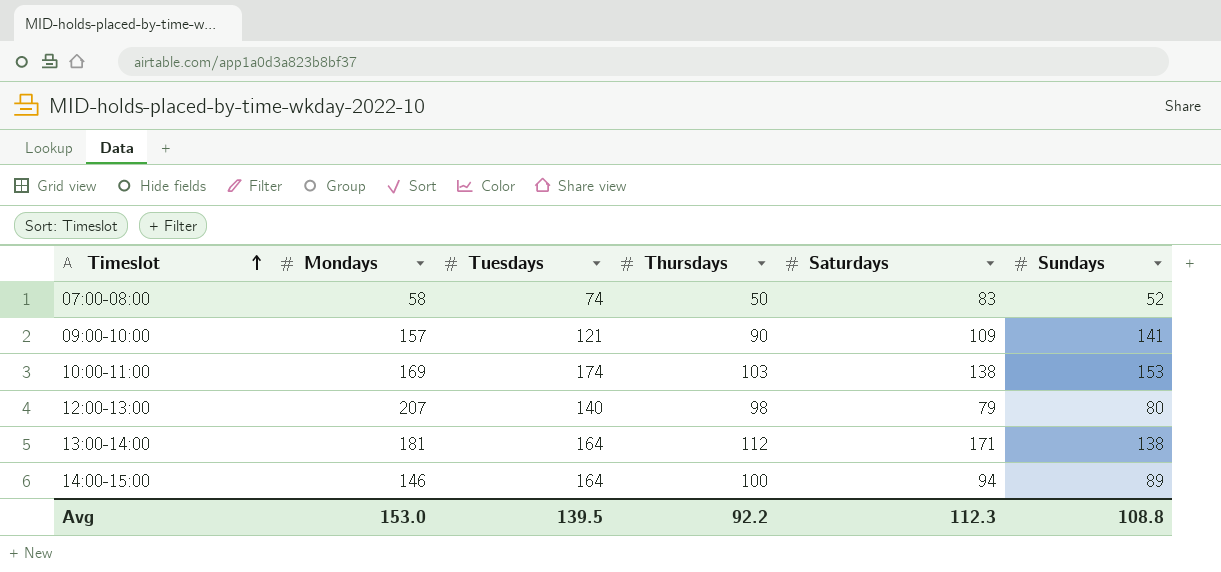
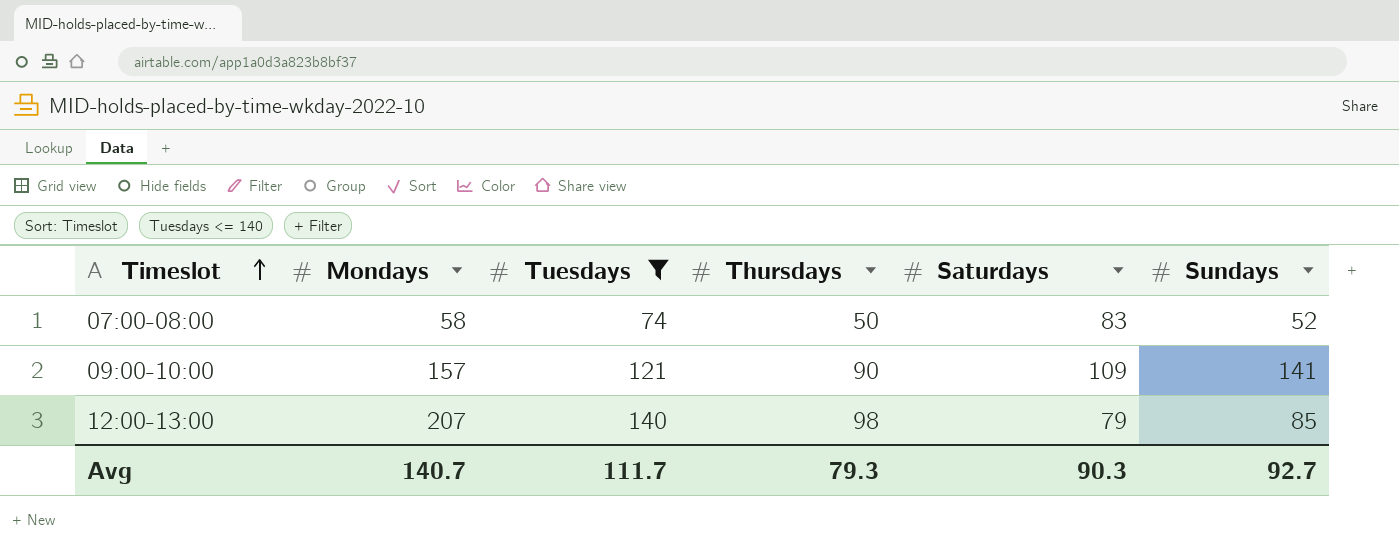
filter: none -> Tuesdays <= 140
12:00-13:00 | Sundays: 80 -> 85
Avg | Mondays: 153.0 -> 140.7
Avg | Tuesdays: 139.5 -> 111.7
Avg | Thursdays: 92.2 -> 79.3
Avg | Saturdays: 112.3 -> 90.3
Avg | Sundays: 108.8 -> 92.7

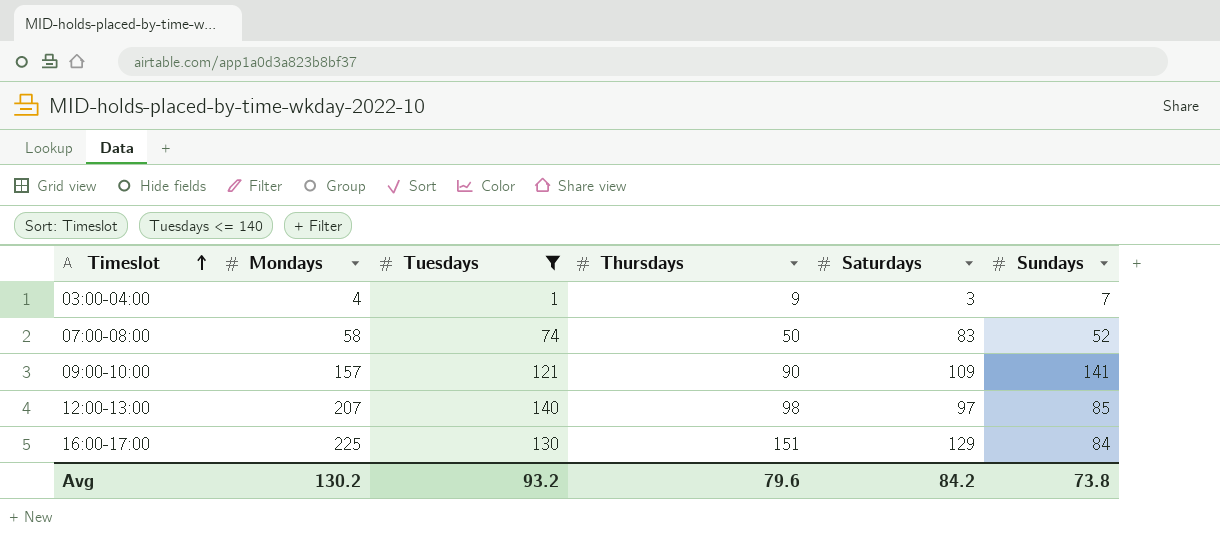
row 03:00-04:00: none -> 4 | 1 | 9 | 3 | 7
12:00-13:00 | Saturdays: 79 -> 97
row 16:00-17:00: none -> 225 | 130 | 151 | 129 | 84
Avg | Mondays: 140.7 -> 130.2
Avg | Tuesdays: 111.7 -> 93.2
Avg | Thursdays: 79.3 -> 79.6
Avg | Saturdays: 90.3 -> 84.2
Avg | Sundays: 92.7 -> 73.8

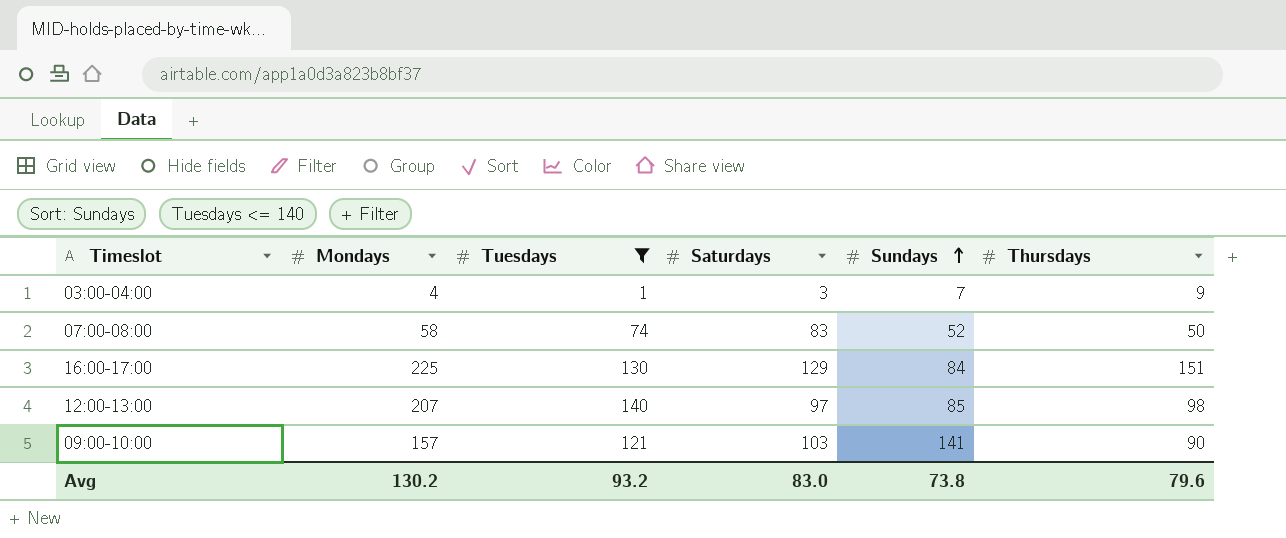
row order: Timeslot ascending -> Sundays ascending
column Thursdays | position: 4 -> 6
09:00-10:00 | Saturdays: 109 -> 103
Avg | Saturdays: 84.2 -> 83.0

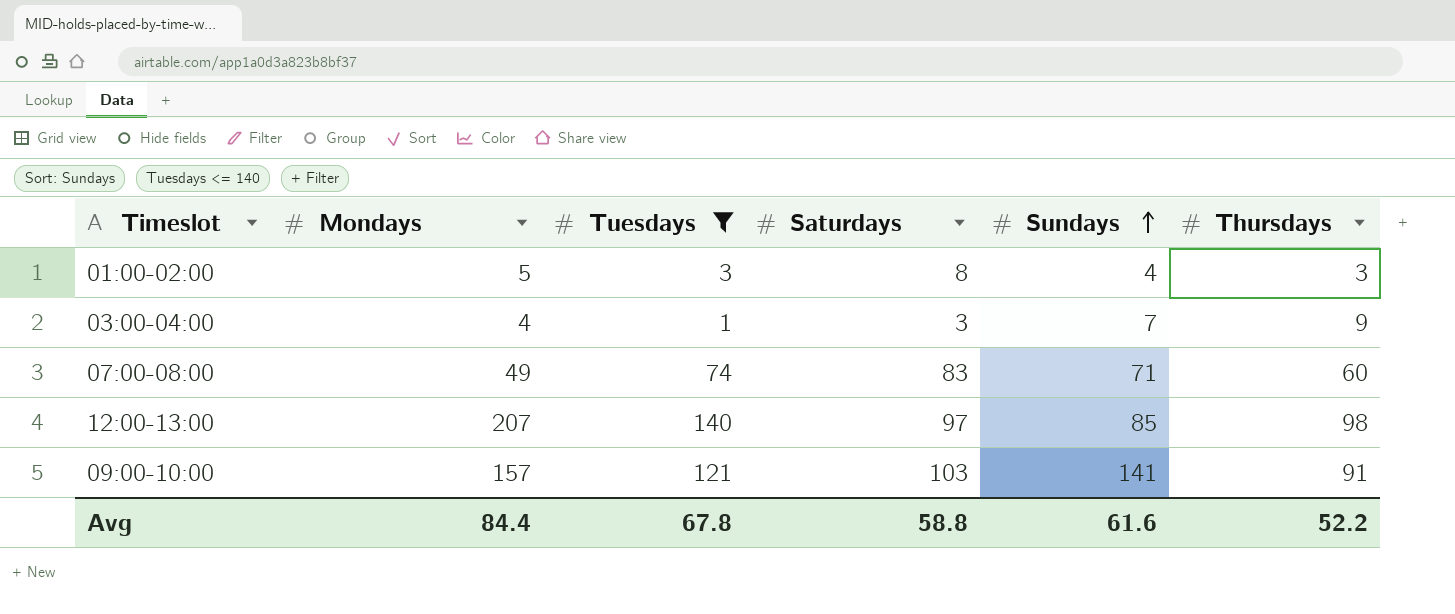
row 16:00-17:00: 225 | 130 | 129 | 84 | 151 -> none
row 01:00-02:00: none -> 5 | 3 | 8 | 4 | 3
07:00-08:00 | Mondays: 58 -> 49
07:00-08:00 | Sundays: 52 -> 71
07:00-08:00 | Thursdays: 50 -> 60
09:00-10:00 | Thursdays: 90 -> 91
Avg | Mondays: 130.2 -> 84.4
Avg | Tuesdays: 93.2 -> 67.8
Avg | Saturdays: 83.0 -> 58.8
Avg | Sundays: 73.8 -> 61.6
Avg | Thursdays: 79.6 -> 52.2

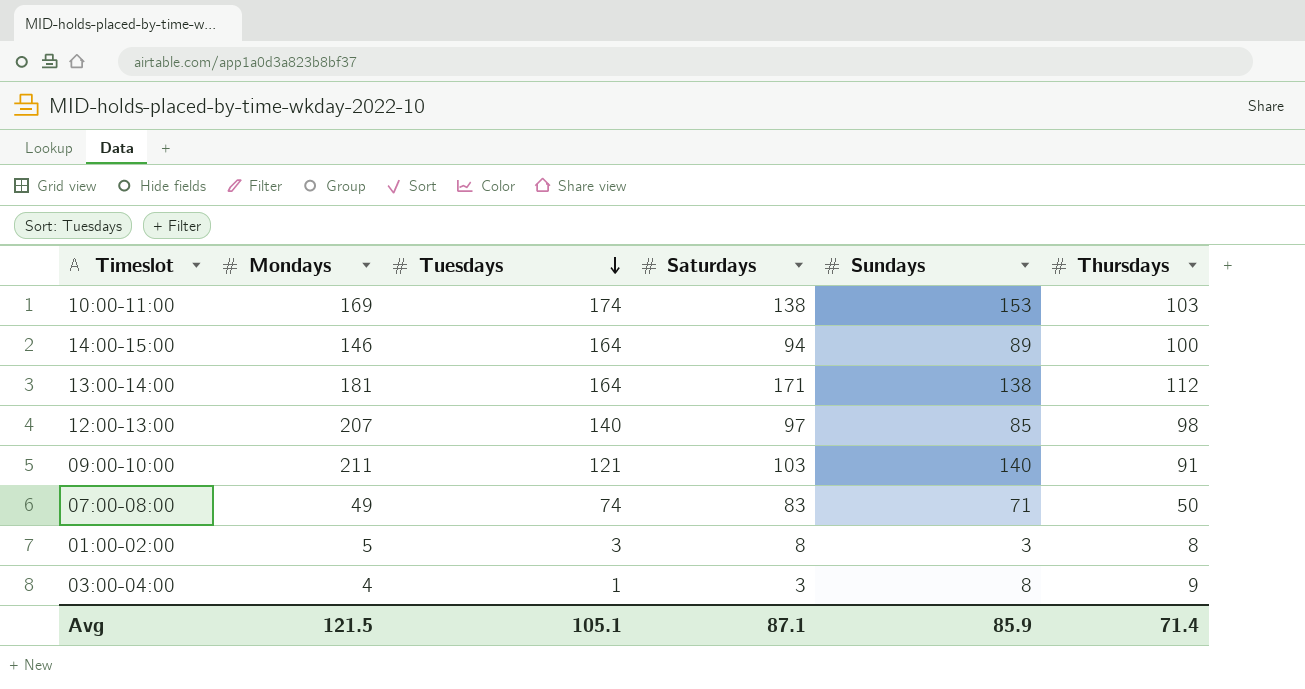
filter: Tuesdays <= 140 -> none
row order: Sundays ascending -> Tuesdays descending
09:00-10:00 | Mondays: 157 -> 211
09:00-10:00 | Sundays: 141 -> 140
07:00-08:00 | Thursdays: 60 -> 50
01:00-02:00 | Sundays: 4 -> 3
01:00-02:00 | Thursdays: 3 -> 8
03:00-04:00 | Sundays: 7 -> 8
Avg | Mondays: 84.4 -> 121.5
Avg | Tuesdays: 67.8 -> 105.1
Avg | Saturdays: 58.8 -> 87.1
Avg | Sundays: 61.6 -> 85.9
Avg | Thursdays: 52.2 -> 71.4

